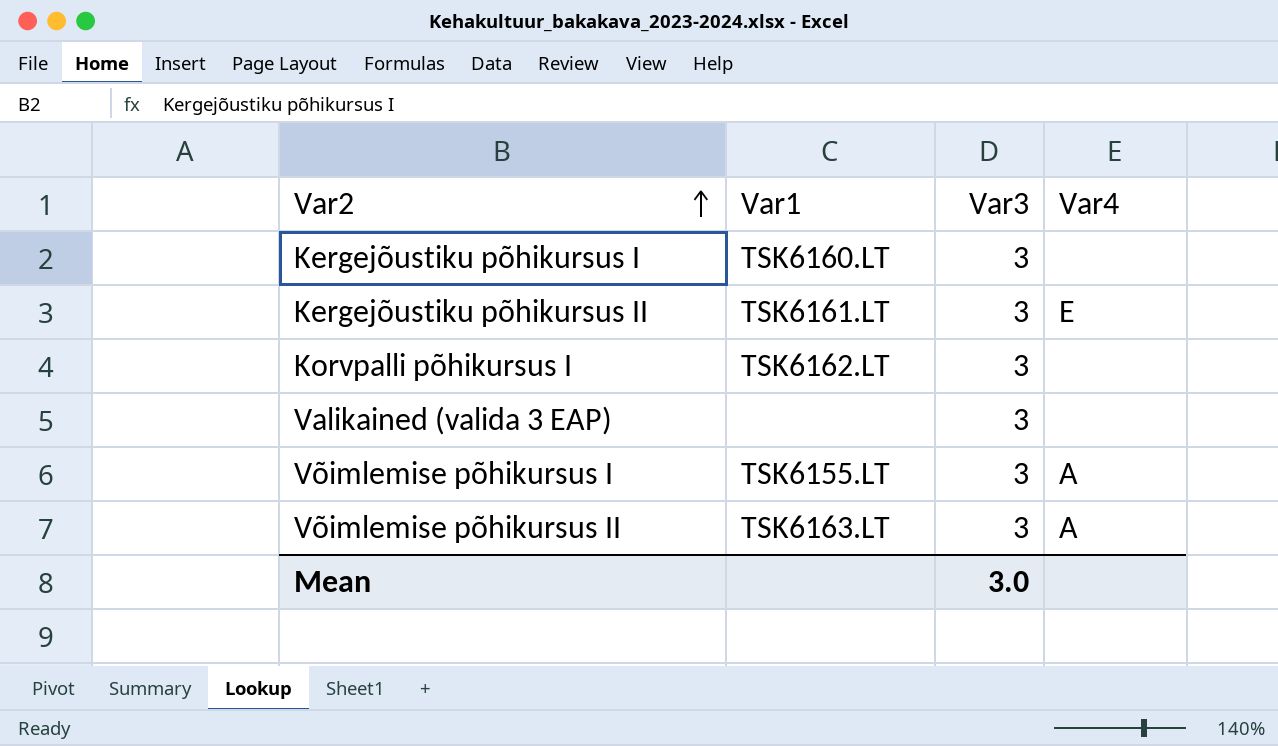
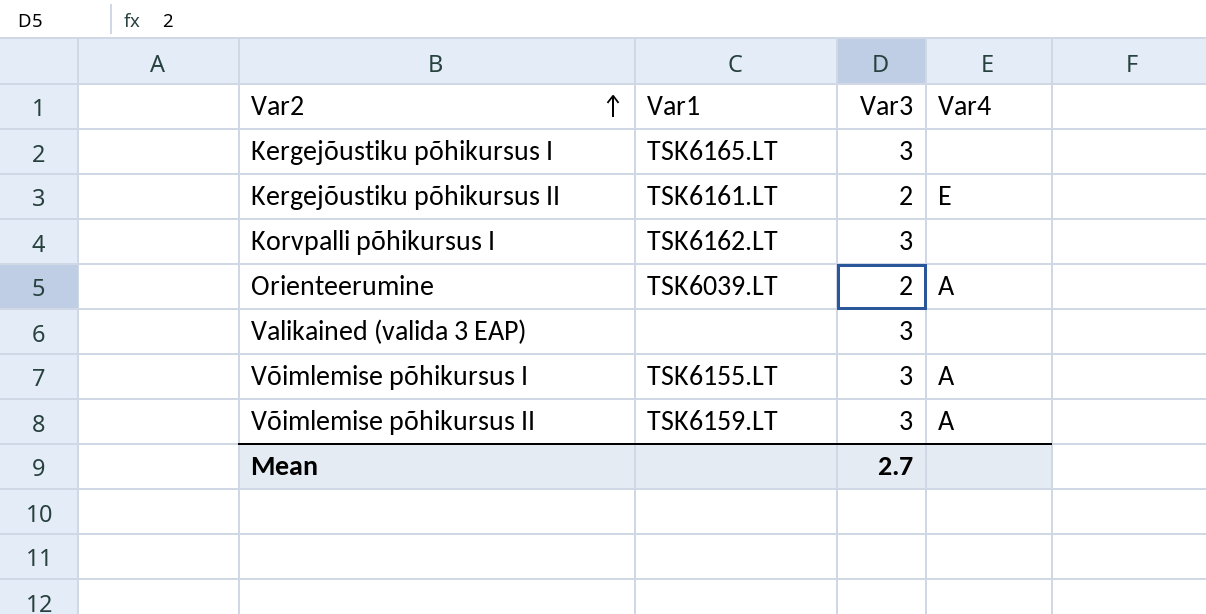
Kergejõustiku põhikursus I | Var1: TSK6160.LT -> TSK6165.LT
Kergejõustiku põhikursus II | Var3: 3 -> 2
row Orienteerumine: none -> TSK6039.LT | 2 | A
Võimlemise põhikursus II | Var1: TSK6163.LT -> TSK6159.LT
Mean | Var3: 3.0 -> 2.7

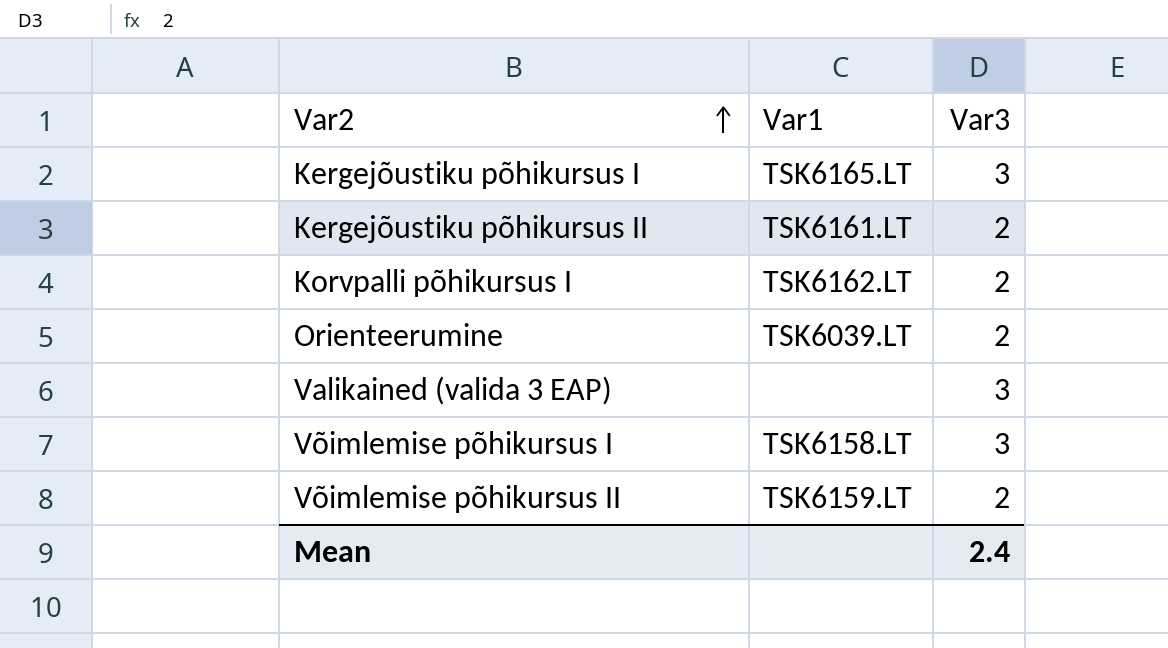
column Var4 | position: 4 -> none
Korvpalli põhikursus I | Var3: 3 -> 2
Võimlemise põhikursus I | Var1: TSK6155.LT -> TSK6158.LT
Võimlemise põhikursus II | Var3: 3 -> 2
Mean | Var3: 2.7 -> 2.4

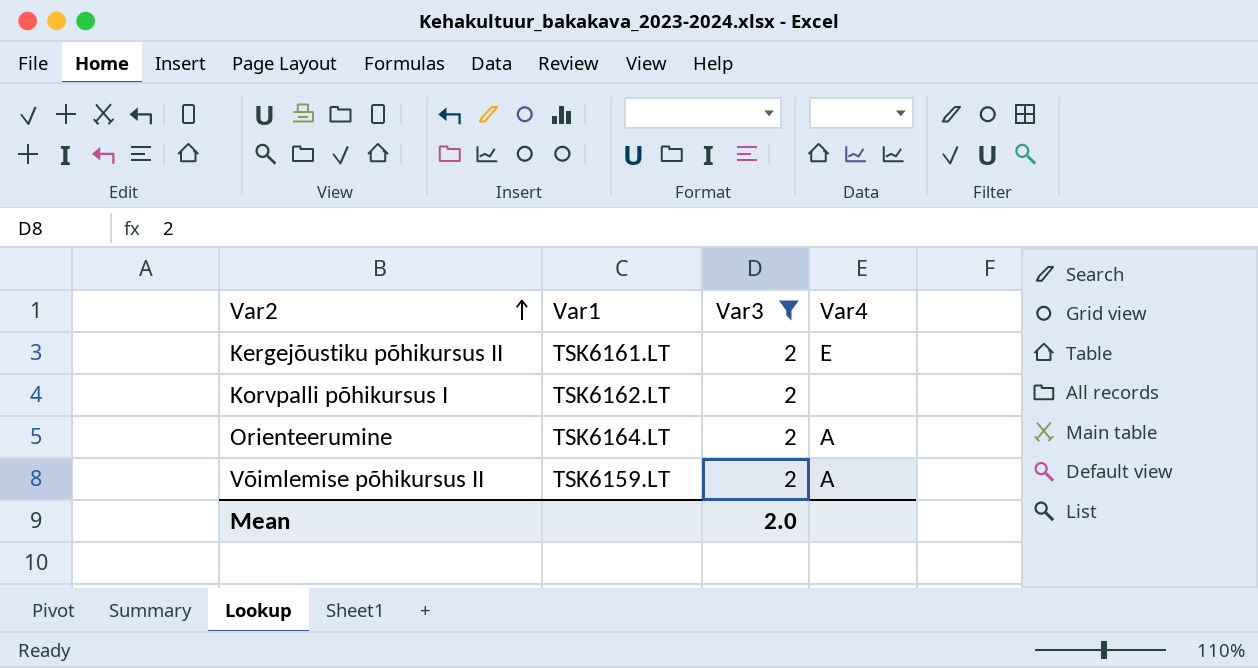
filter: none -> Var3 = 2
column Var4 | position: none -> 4
Orienteerumine | Var1: TSK6039.LT -> TSK6164.LT
Mean | Var3: 2.4 -> 2.0

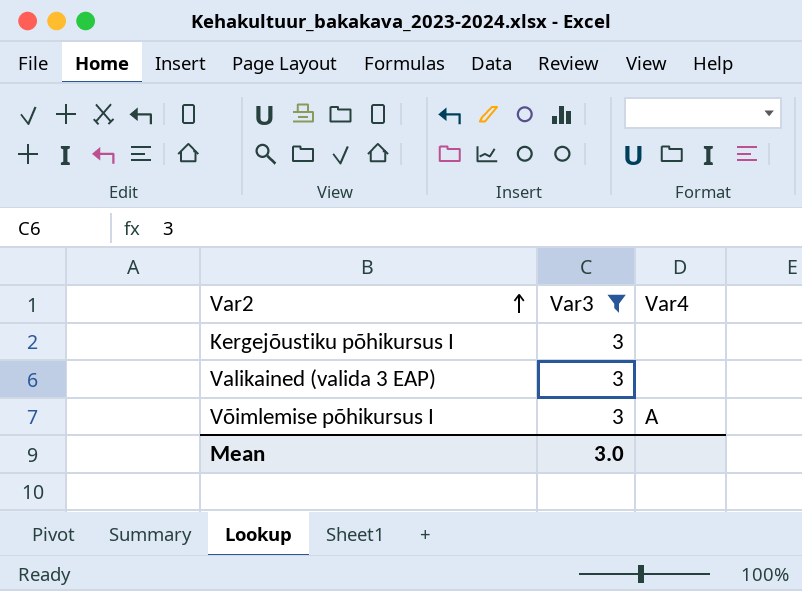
filter: Var3 = 2 -> Var3 = 3
column Var1 | position: 2 -> none
Mean | Var3: 2.0 -> 3.0

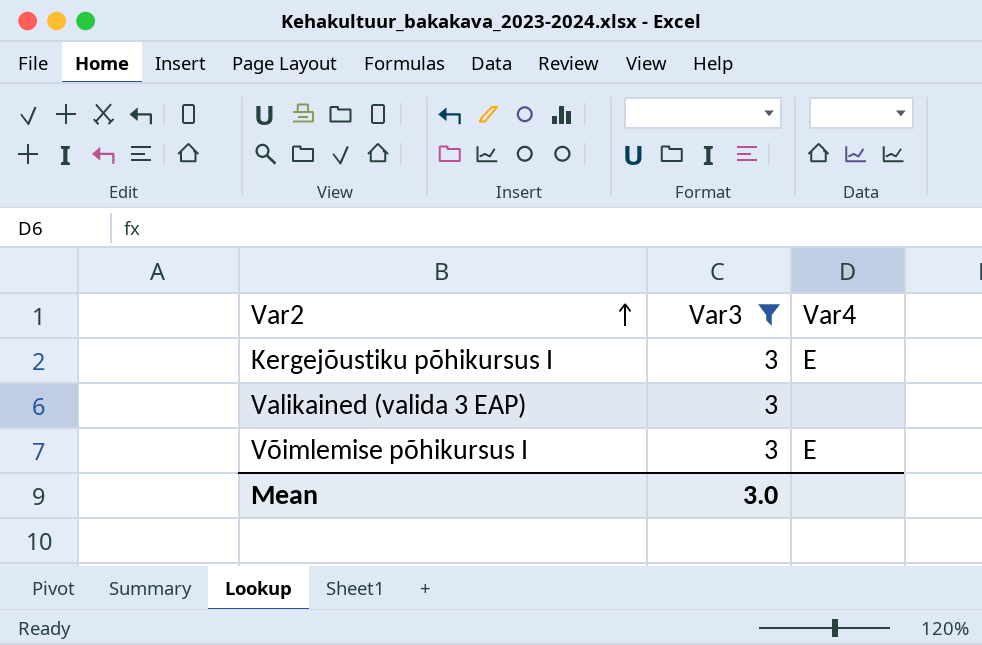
Kergejõustiku põhikursus I | Var4: none -> E
Võimlemise põhikursus I | Var4: A -> E

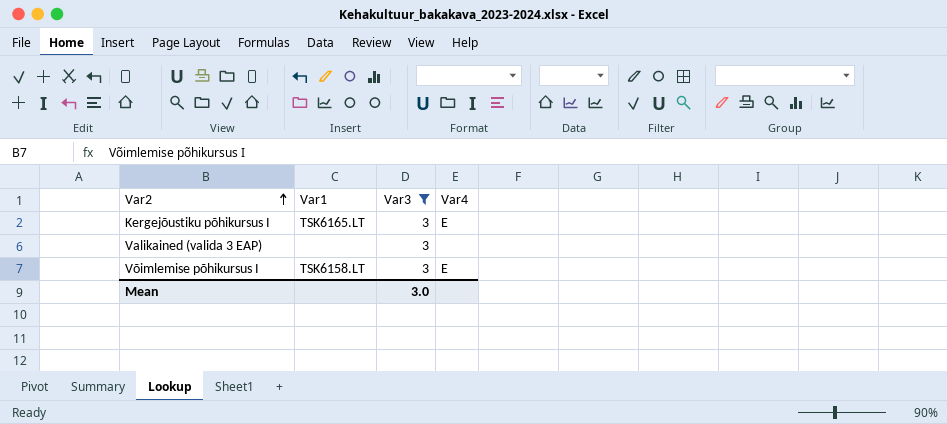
column Var1 | position: none -> 2

